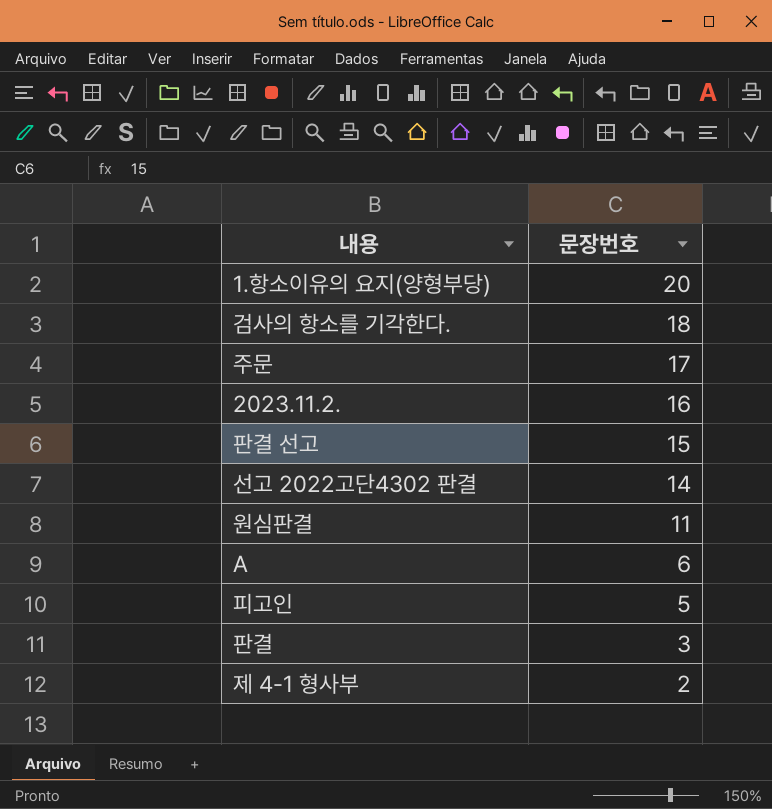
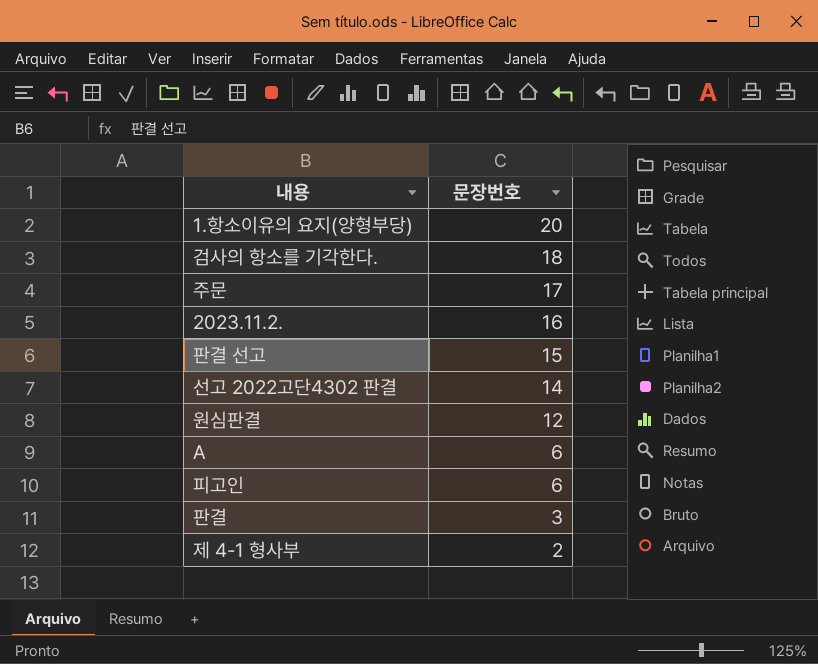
원심판결 | 문장번호: 11 -> 12
피고인 | 문장번호: 5 -> 6

